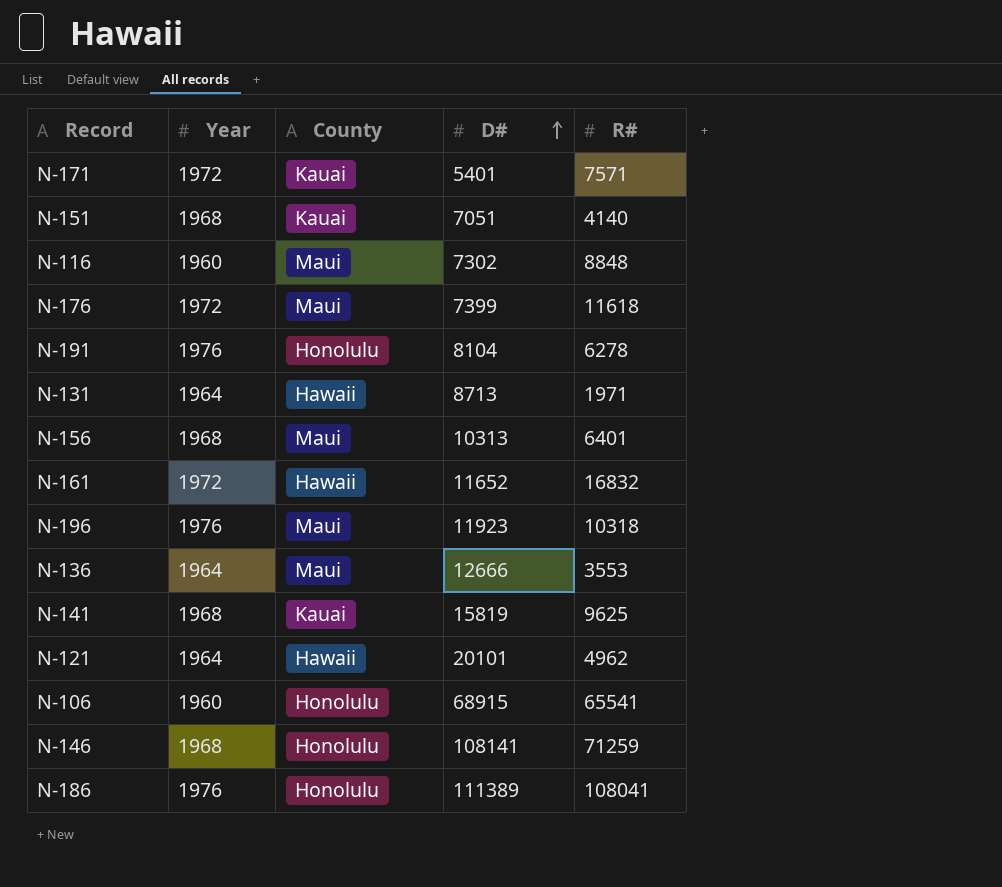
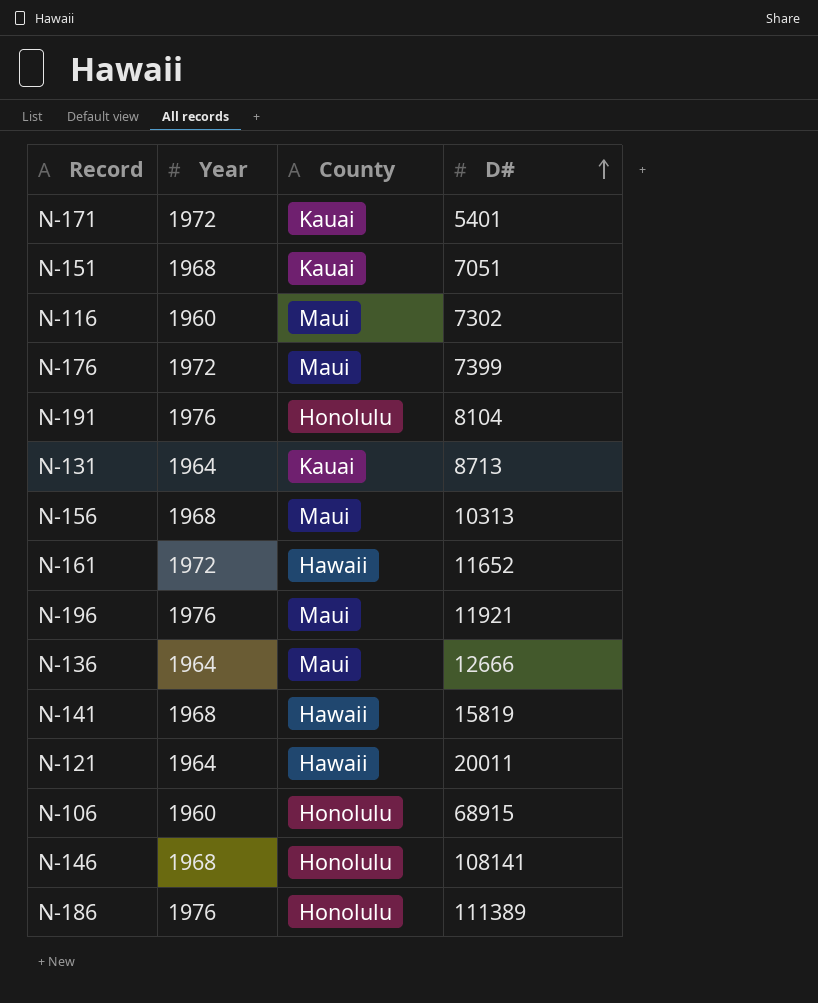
column R# | position: 5 -> none
N-131 | County: Hawaii -> Kauai
N-196 | D#: 11923 -> 11921
N-141 | County: Kauai -> Hawaii
N-121 | D#: 20101 -> 20011

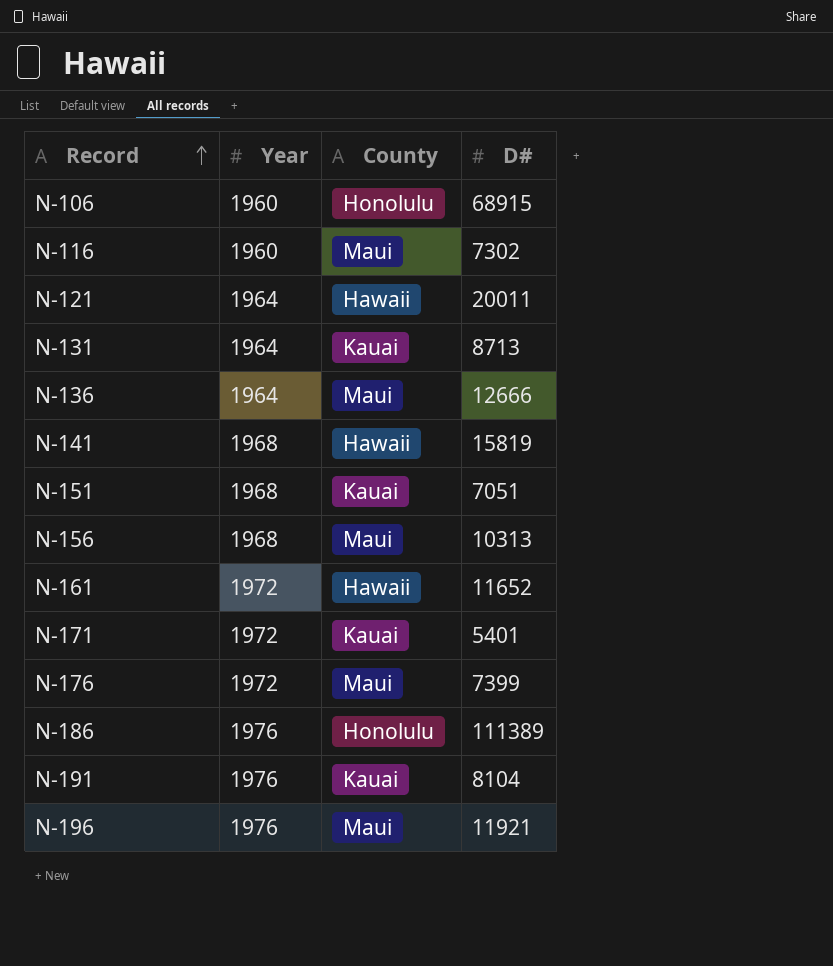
row order: D# ascending -> Record ascending
row N-146: 1968 | Honolulu | 108141 -> none
N-191 | County: Honolulu -> Kauai

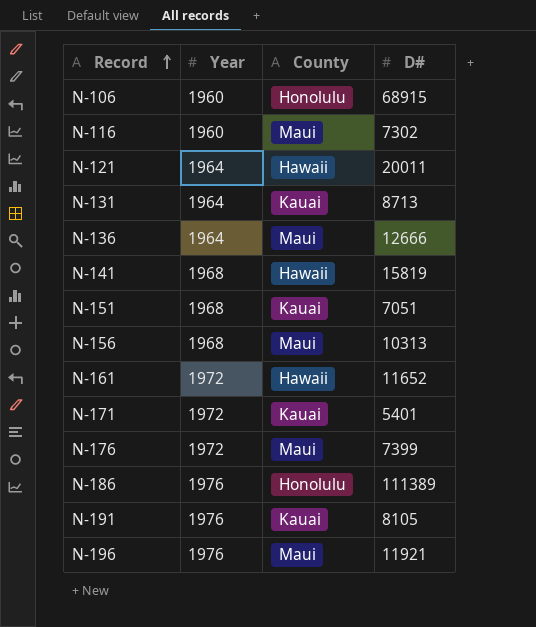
N-191 | D#: 8104 -> 8105

